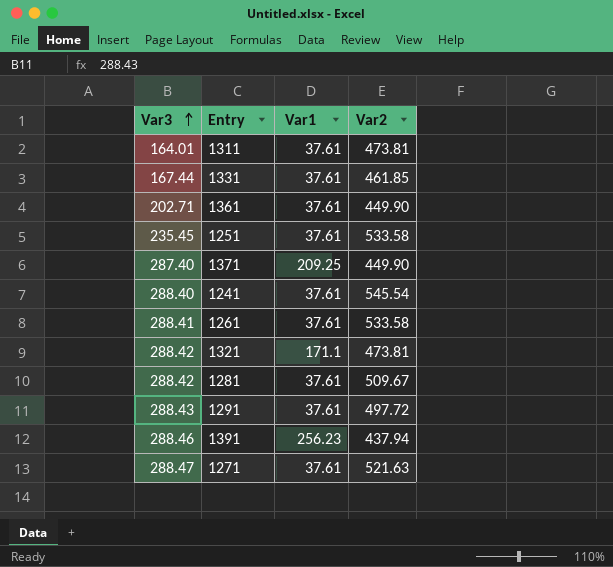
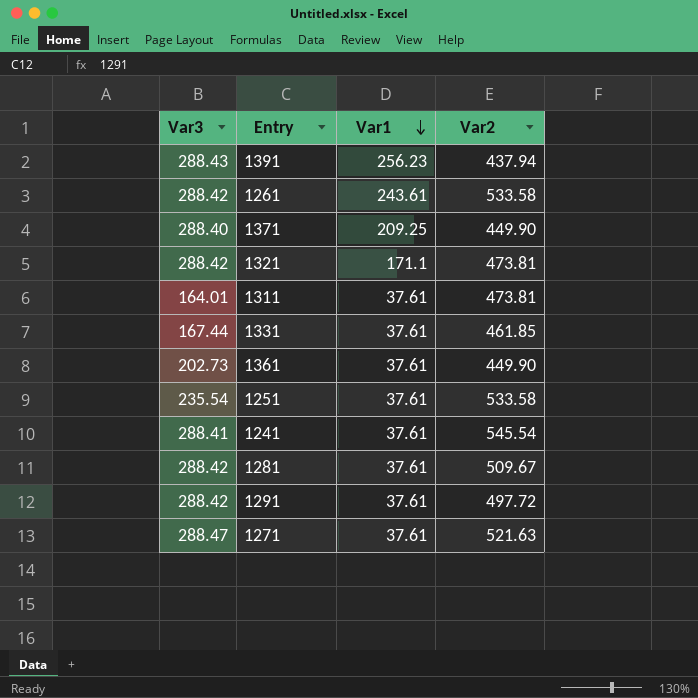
row order: Var3 ascending -> Var1 descending
1391 | Var3: 288.46 -> 288.43
1261 | Var3: 288.41 -> 288.42
1261 | Var1: 37.61 -> 243.61
1371 | Var3: 287.40 -> 288.40
1361 | Var3: 202.71 -> 202.73
1251 | Var3: 235.45 -> 235.54
1241 | Var3: 288.40 -> 288.41
1291 | Var3: 288.43 -> 288.42

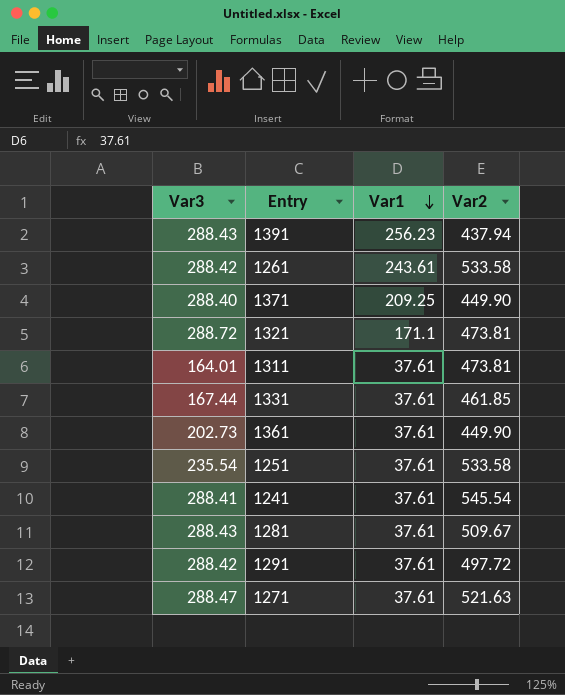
1321 | Var3: 288.42 -> 288.72
1281 | Var3: 288.42 -> 288.43

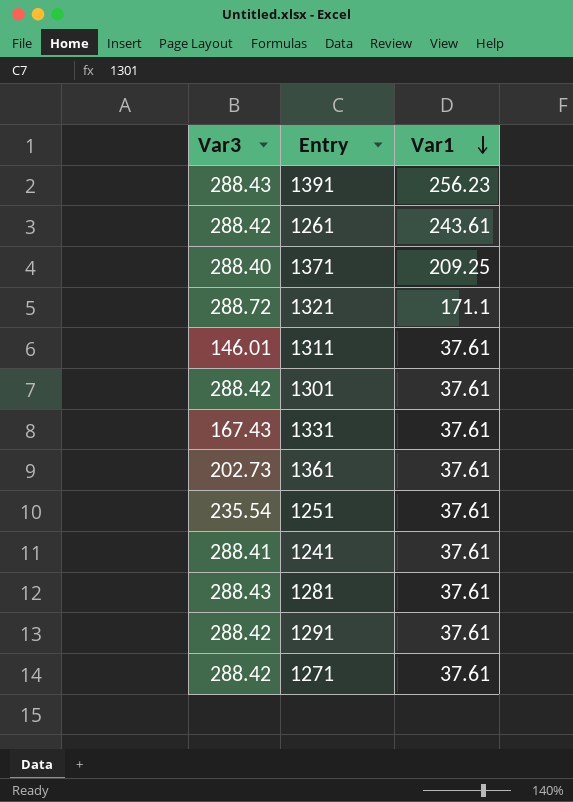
column Var2 | position: 4 -> none
1311 | Var3: 164.01 -> 146.01
row 1301: none -> 288.42 | 37.61
1331 | Var3: 167.44 -> 167.43
1271 | Var3: 288.47 -> 288.42

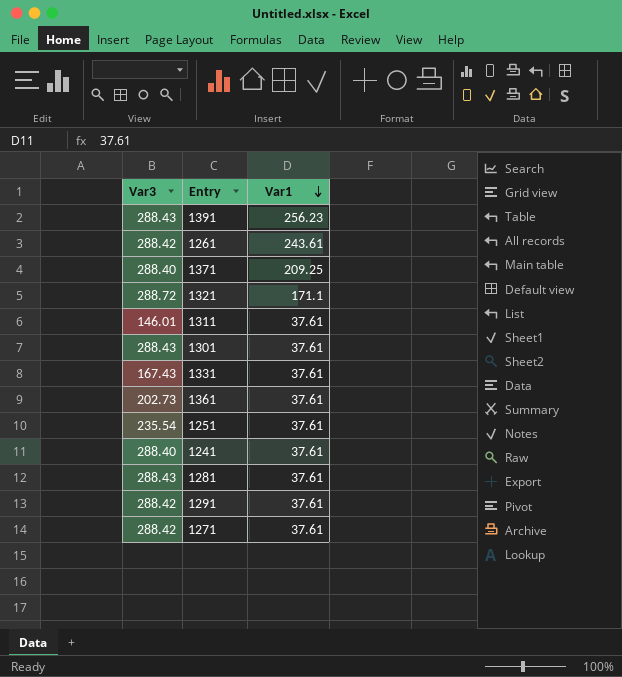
1301 | Var3: 288.42 -> 288.43
1241 | Var3: 288.41 -> 288.40

